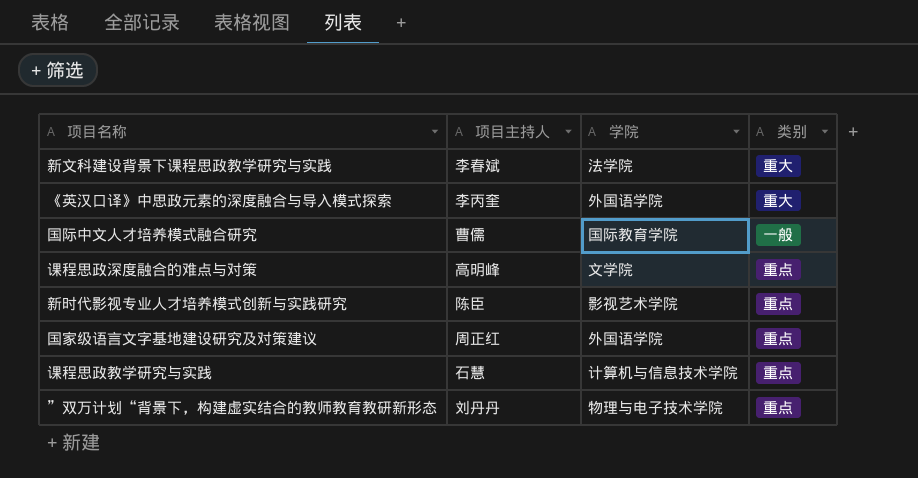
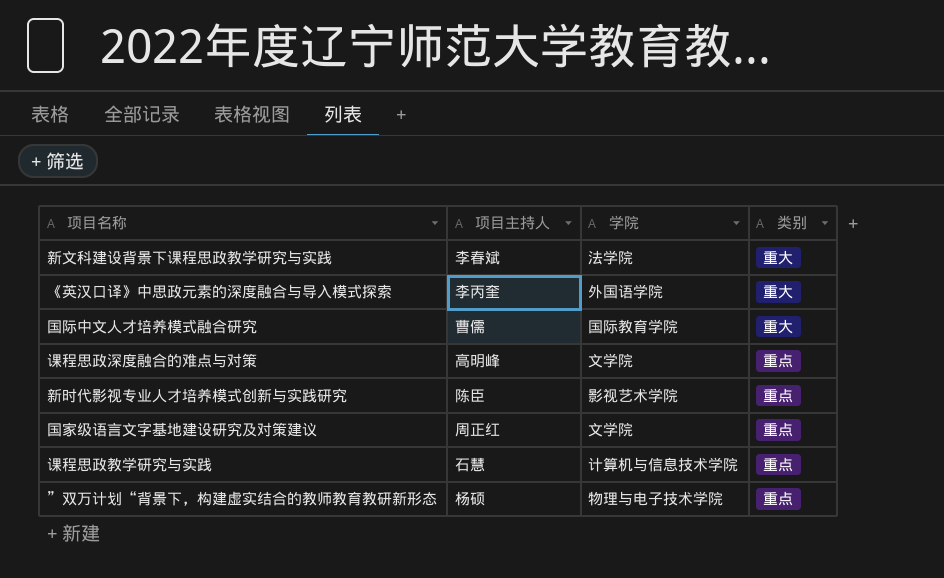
国际中文人才培养模式融合研究 | 类别: 一般 -> 重大
国家级语言文字基地建设研究及对策建议 | 学院: 外国语学院 -> 文学院
”双万计划“背景下，构建虚实结合的教师教育教研新形态 | 项目主持人: 刘丹丹 -> 杨硕

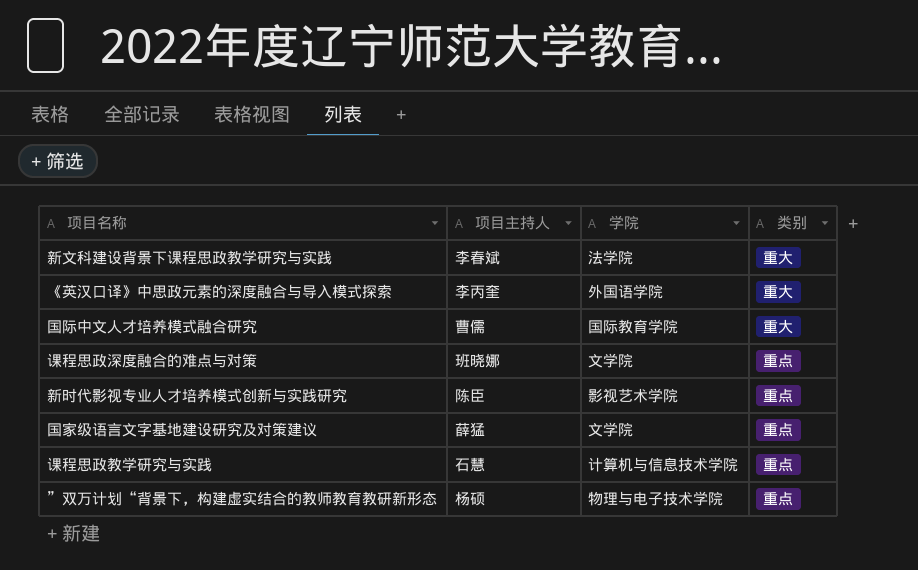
课程思政深度融合的难点与对策 | 项目主持人: 高明峰 -> 班晓娜
国家级语言文字基地建设研究及对策建议 | 项目主持人: 周正红 -> 薛猛

